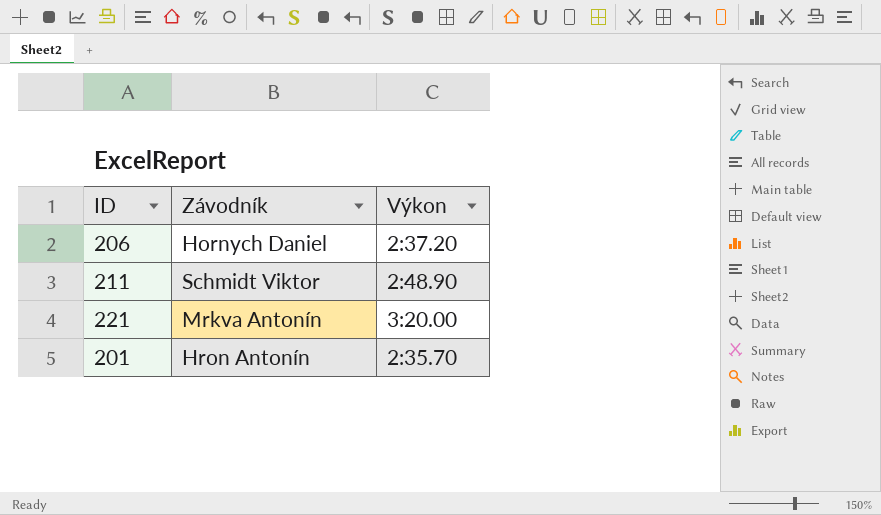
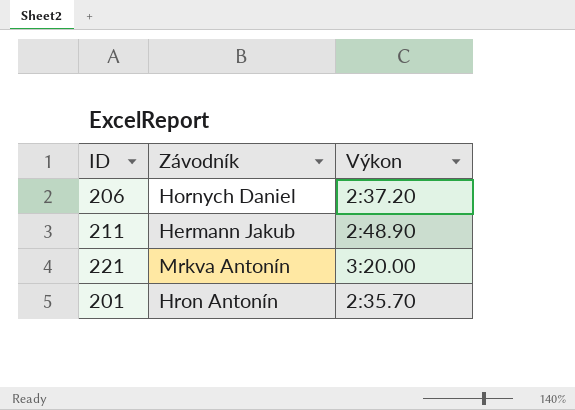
211 | Závodník: Schmidt Viktor -> Hermann Jakub

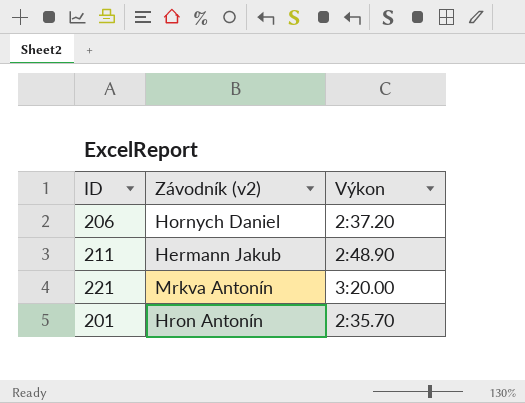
column name: Závodník -> Závodník (v2)

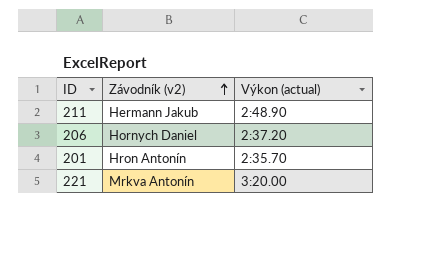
row order: none -> Závodník (v2) ascending
column name: Výkon -> Výkon (actual)

